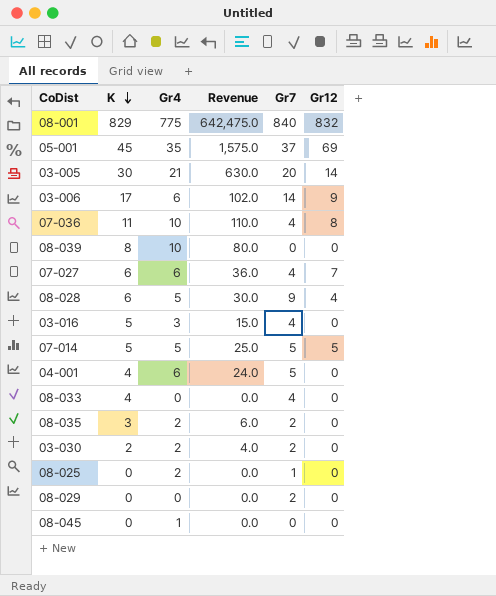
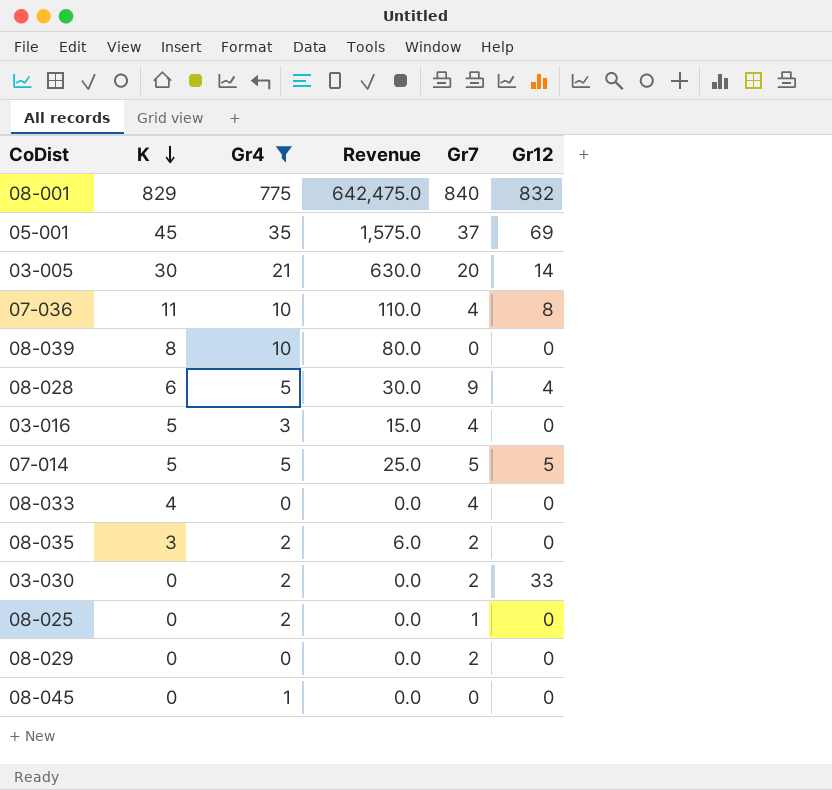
filter: none -> Gr4 != 6
03-030 | K: 2 -> 0
03-030 | Revenue: 4.0 -> 0.0
03-030 | Gr12: 0 -> 33

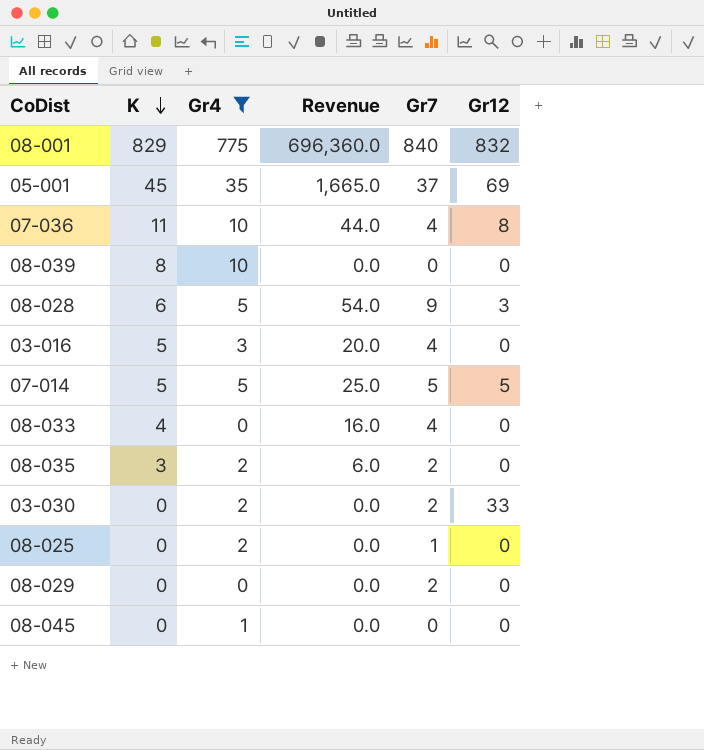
column Revenue | formula: [K] * [Gr4] -> [K] * [Gr7]
row 03-005: 30 | 21 | 630.0 | 20 | 14 -> none
08-028 | Gr12: 4 -> 3

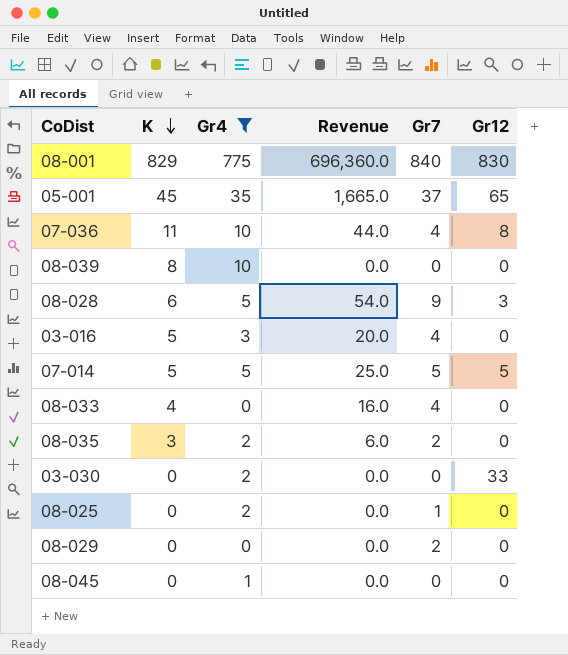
08-001 | Gr12: 832 -> 830
05-001 | Gr12: 69 -> 65
03-030 | Gr7: 2 -> 0

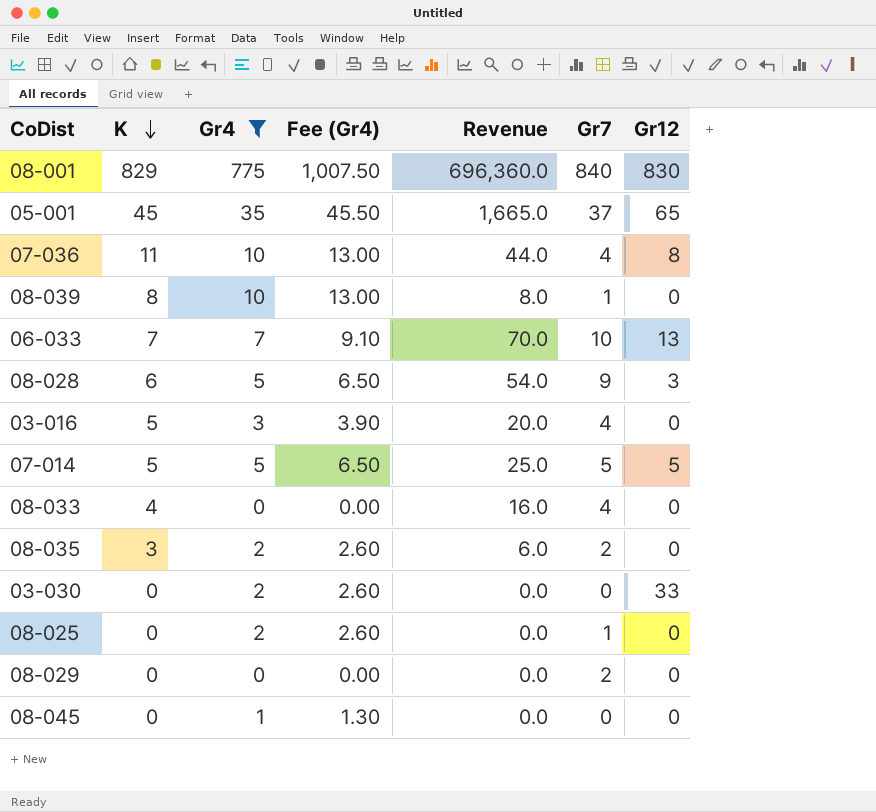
column Fee (Gr4) | formula: none -> [Gr4] * 1.3
08-039 | Revenue: 0.0 -> 8.0
08-039 | Gr7: 0 -> 1
row 06-033: none -> 7 | 7 | 9.10 | 70.0 | 10 | 13

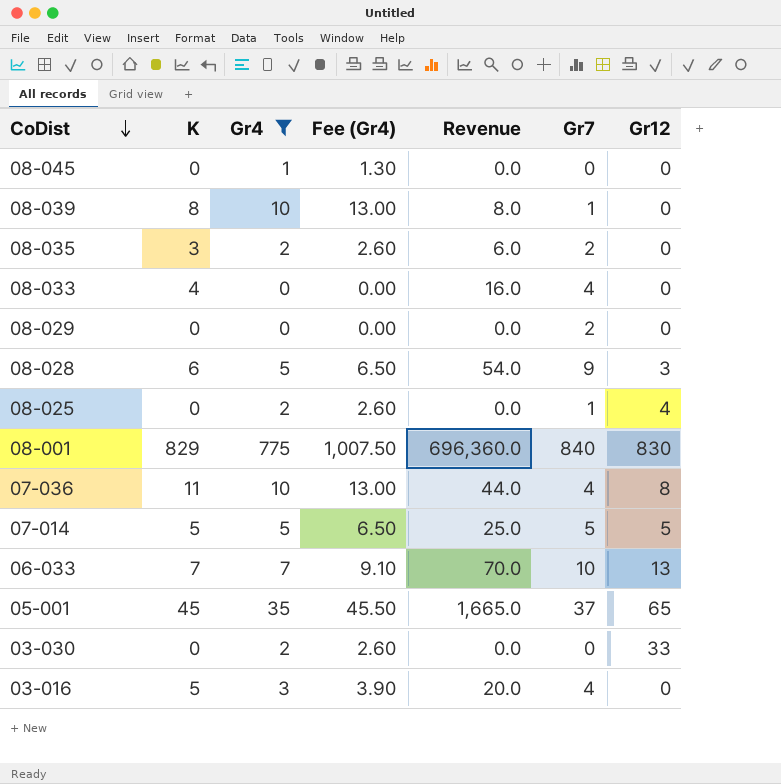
row order: K descending -> CoDist descending
08-025 | Gr12: 0 -> 4

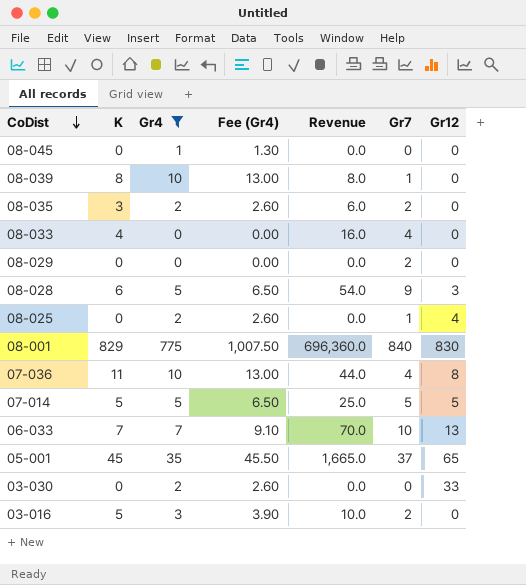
03-016 | Revenue: 20.0 -> 10.0
03-016 | Gr7: 4 -> 2

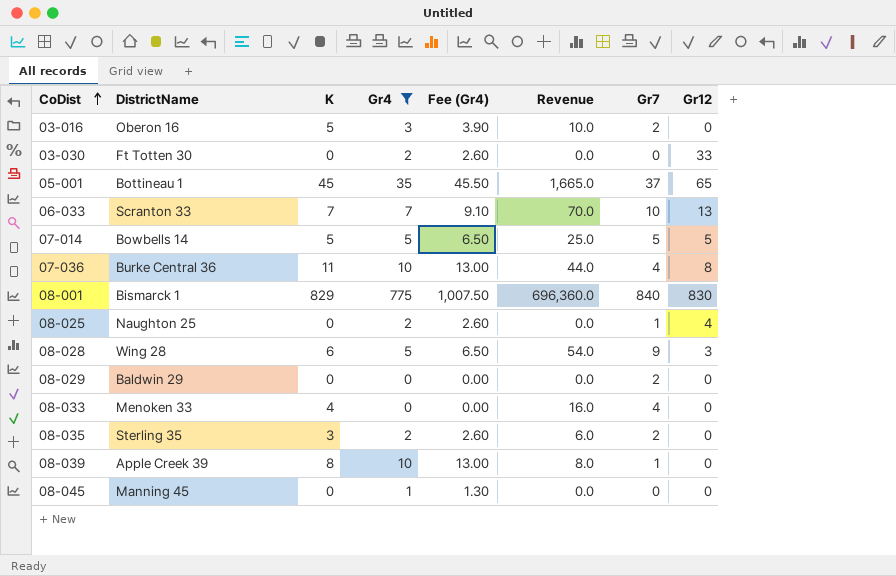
row order: CoDist descending -> CoDist ascending
column DistrictName | position: none -> 2

